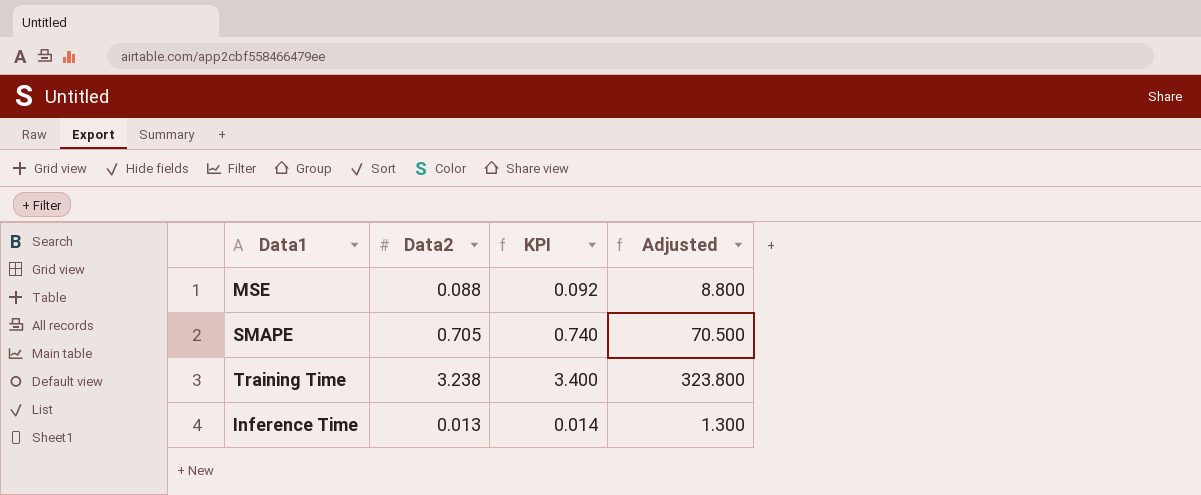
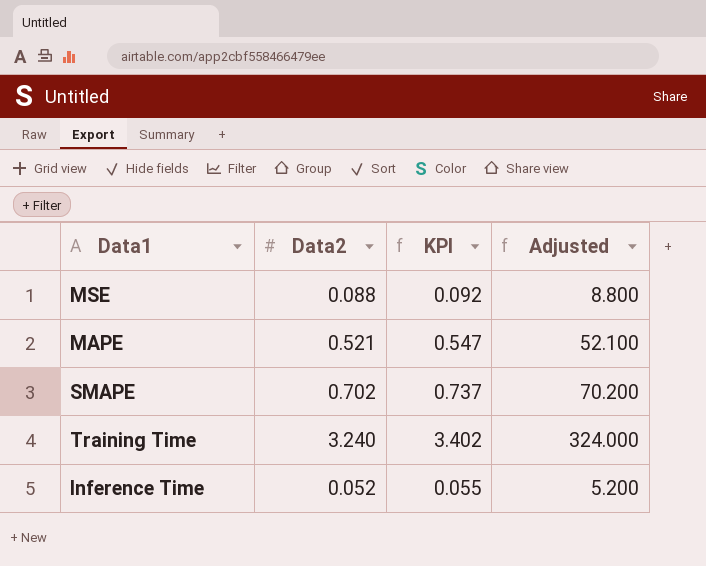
row MAPE: none -> 0.521 | 0.547 | 52.100
SMAPE | Data2: 0.705 -> 0.702
SMAPE | KPI: 0.740 -> 0.737
SMAPE | Adjusted: 70.500 -> 70.200
Training Time | Data2: 3.238 -> 3.240
Training Time | KPI: 3.400 -> 3.402
Training Time | Adjusted: 323.800 -> 324.000
Inference Time | Data2: 0.013 -> 0.052
Inference Time | KPI: 0.014 -> 0.055
Inference Time | Adjusted: 1.300 -> 5.200

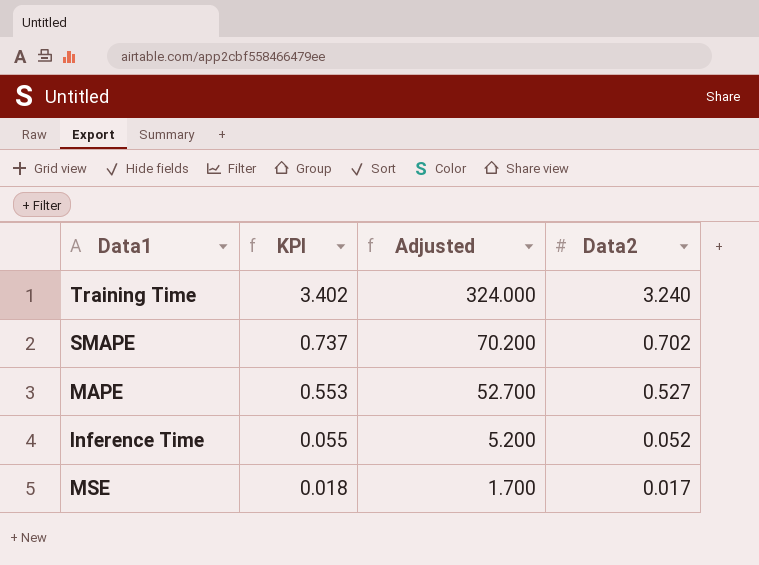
row order: none -> KPI descending
column Data2 | position: 2 -> 4
MAPE | KPI: 0.547 -> 0.553
MAPE | Adjusted: 52.100 -> 52.700
MAPE | Data2: 0.521 -> 0.527
MSE | KPI: 0.092 -> 0.018
MSE | Adjusted: 8.800 -> 1.700
MSE | Data2: 0.088 -> 0.017

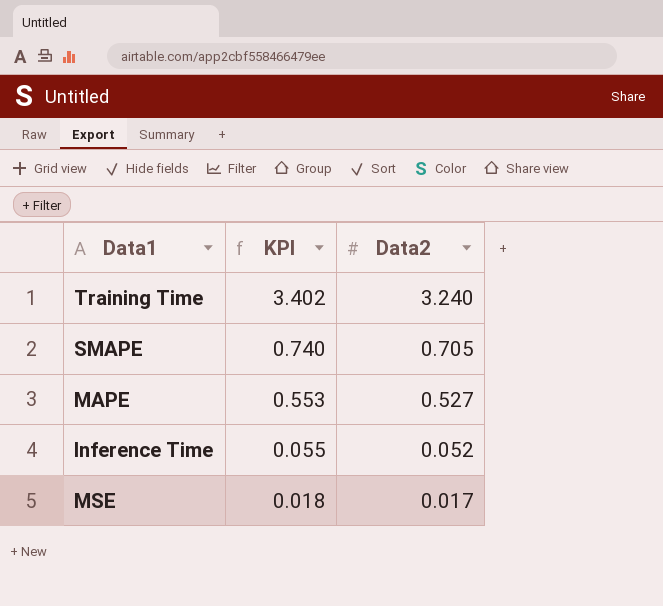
column Adjusted | formula: [Data2] * 100 -> none
SMAPE | KPI: 0.737 -> 0.740
SMAPE | Data2: 0.702 -> 0.705

